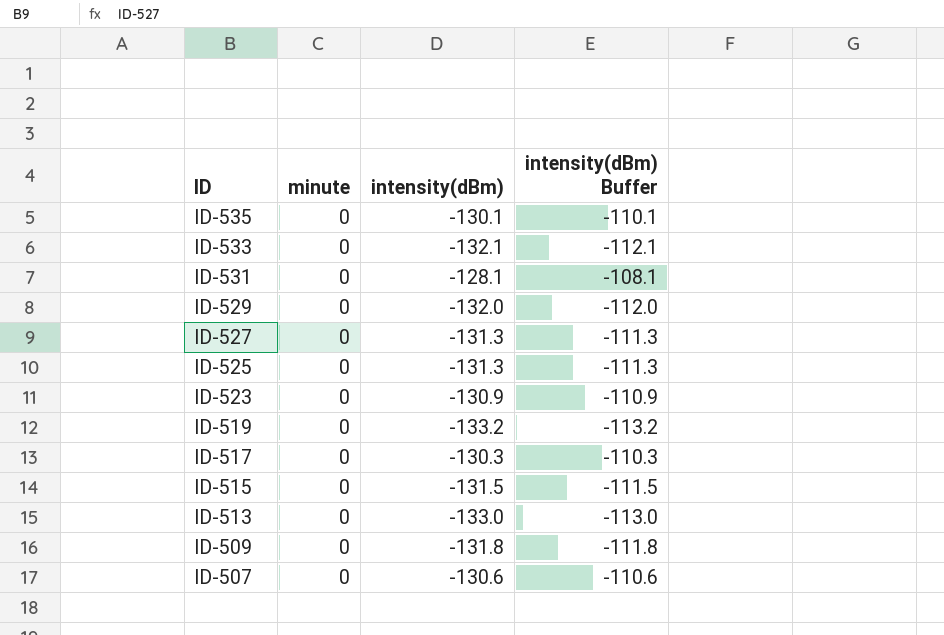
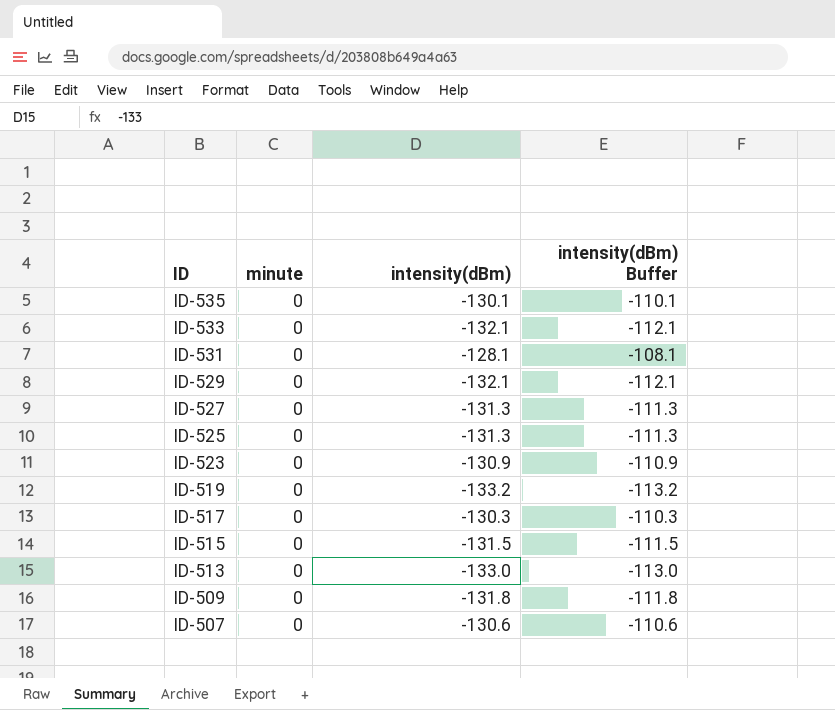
ID-529 | intensity(dBm): -132.0 -> -132.1
ID-529 | intensity(dBm) Buffer: -112.0 -> -112.1

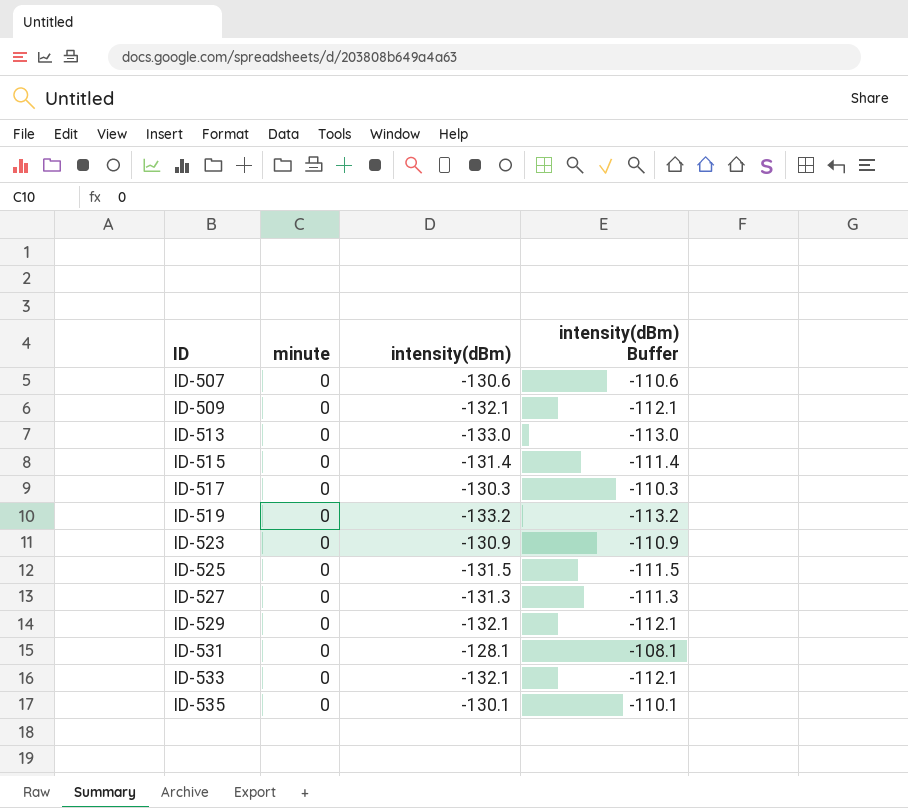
row order: ID descending -> ID ascending
ID-509 | intensity(dBm): -131.8 -> -132.1
ID-509 | intensity(dBm) Buffer: -111.8 -> -112.1
ID-515 | intensity(dBm): -131.5 -> -131.4
ID-515 | intensity(dBm) Buffer: -111.5 -> -111.4
ID-525 | intensity(dBm): -131.3 -> -131.5
ID-525 | intensity(dBm) Buffer: -111.3 -> -111.5

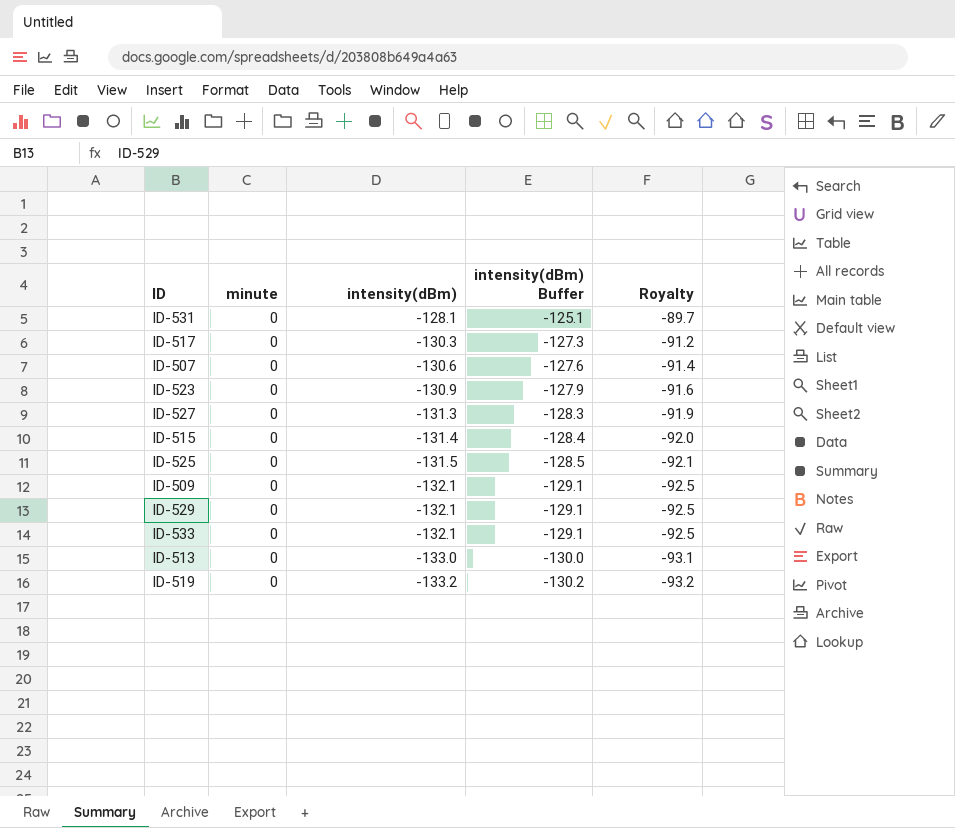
row order: ID ascending -> intensity(dBm) descending
column intensity(dBm) Buffer | formula: [intensity(dBm)] + 20 -> [intensity(dBm)] + 3
column Royalty | formula: none -> [intensity(dBm)] * 0.7
row ID-535: 0 | -130.1 | -110.1 -> none

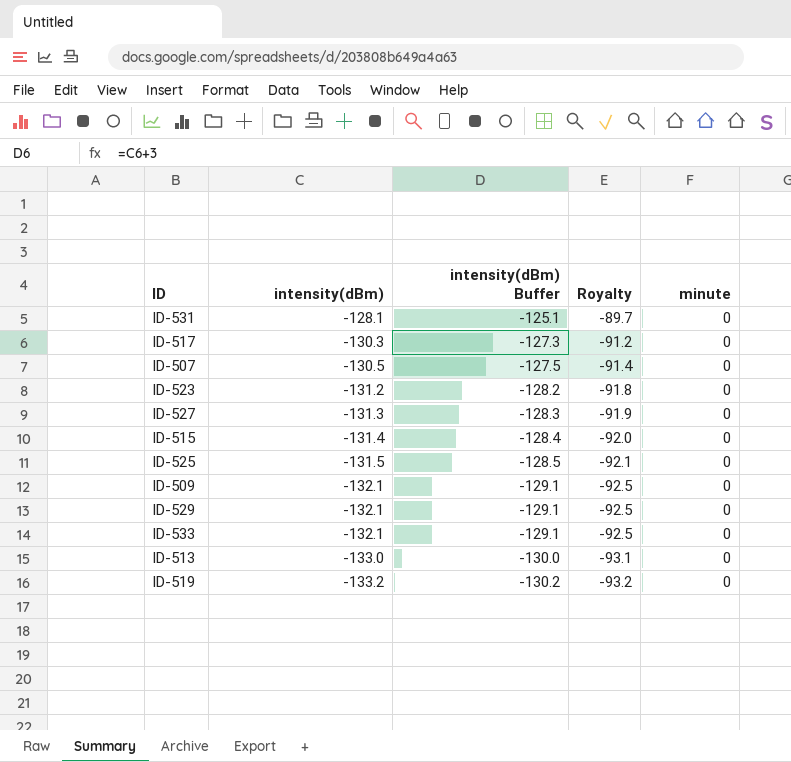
column minute | position: 2 -> 5
ID-507 | intensity(dBm): -130.6 -> -130.5
ID-507 | intensity(dBm) Buffer: -127.6 -> -127.5
ID-523 | intensity(dBm): -130.9 -> -131.2
ID-523 | intensity(dBm) Buffer: -127.9 -> -128.2
ID-523 | Royalty: -91.6 -> -91.8

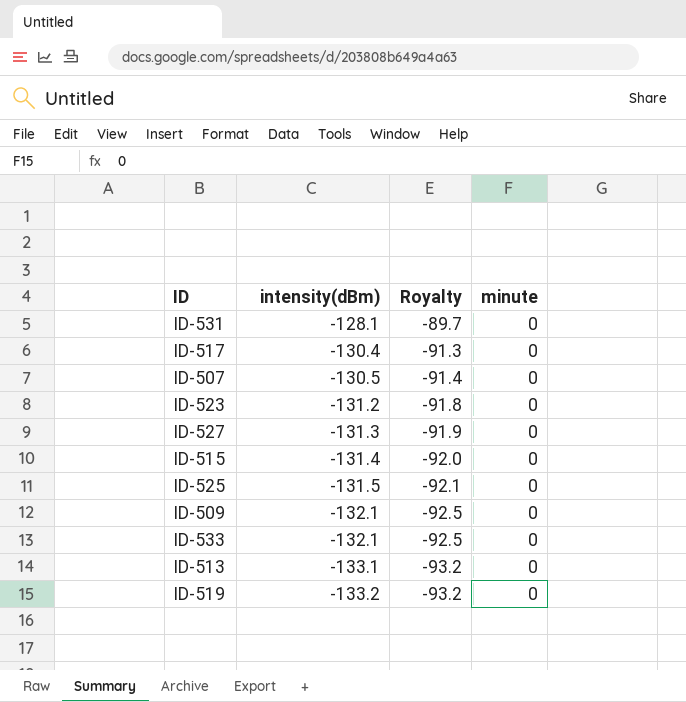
column intensity(dBm) Buffer | formula: [intensity(dBm)] + 3 -> none
row ID-529: -132.1 | -129.1 | -92.5 | 0 -> none
ID-517 | intensity(dBm): -130.3 -> -130.4
ID-517 | Royalty: -91.2 -> -91.3
ID-513 | intensity(dBm): -133.0 -> -133.1
ID-513 | Royalty: -93.1 -> -93.2

